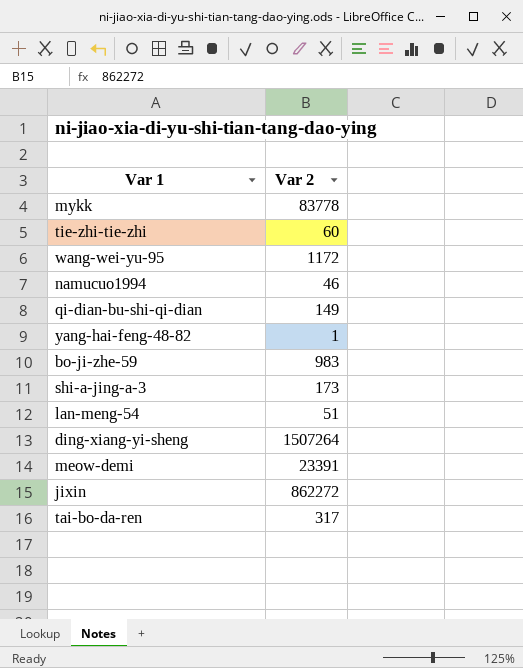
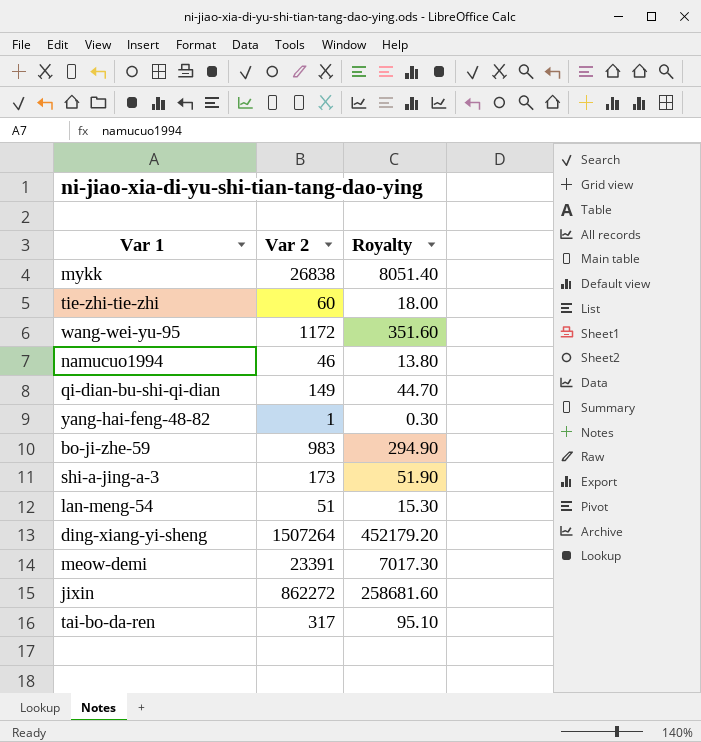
column Royalty | formula: none -> [Var 2] * 0.3
mykk | Var 2: 83778 -> 26838

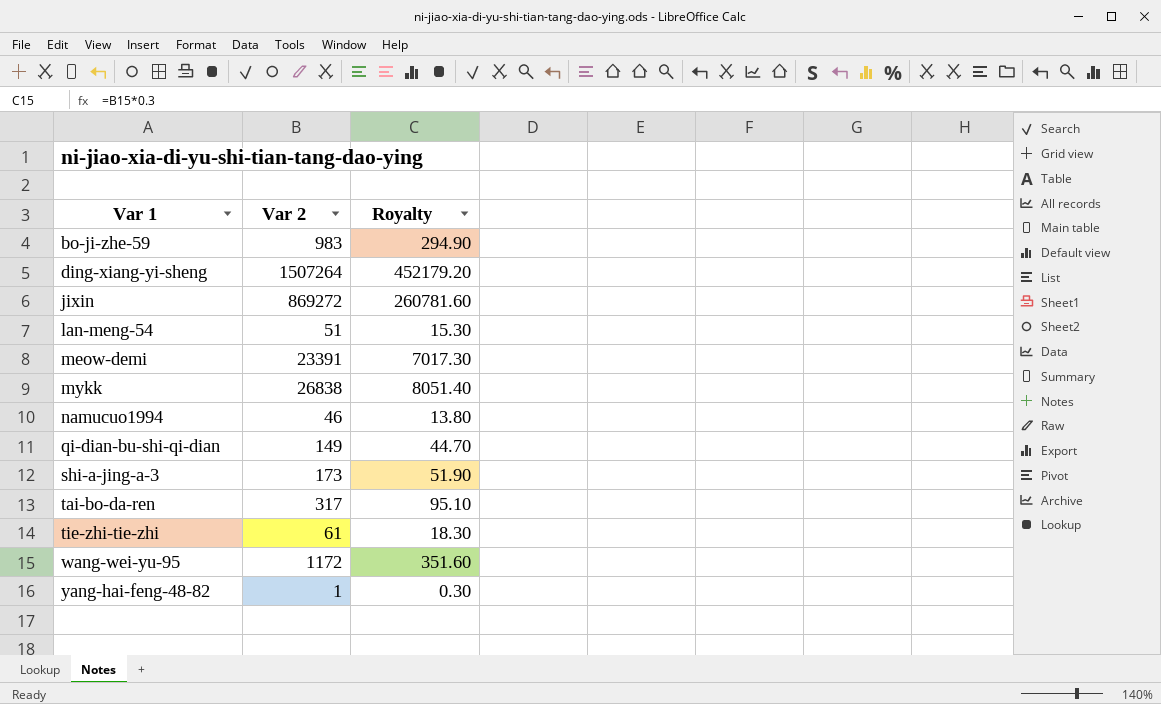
row order: none -> Var 1 ascending
jixin | Var 2: 862272 -> 869272
jixin | Royalty: 258681.60 -> 260781.60
tie-zhi-tie-zhi | Var 2: 60 -> 61
tie-zhi-tie-zhi | Royalty: 18.00 -> 18.30

